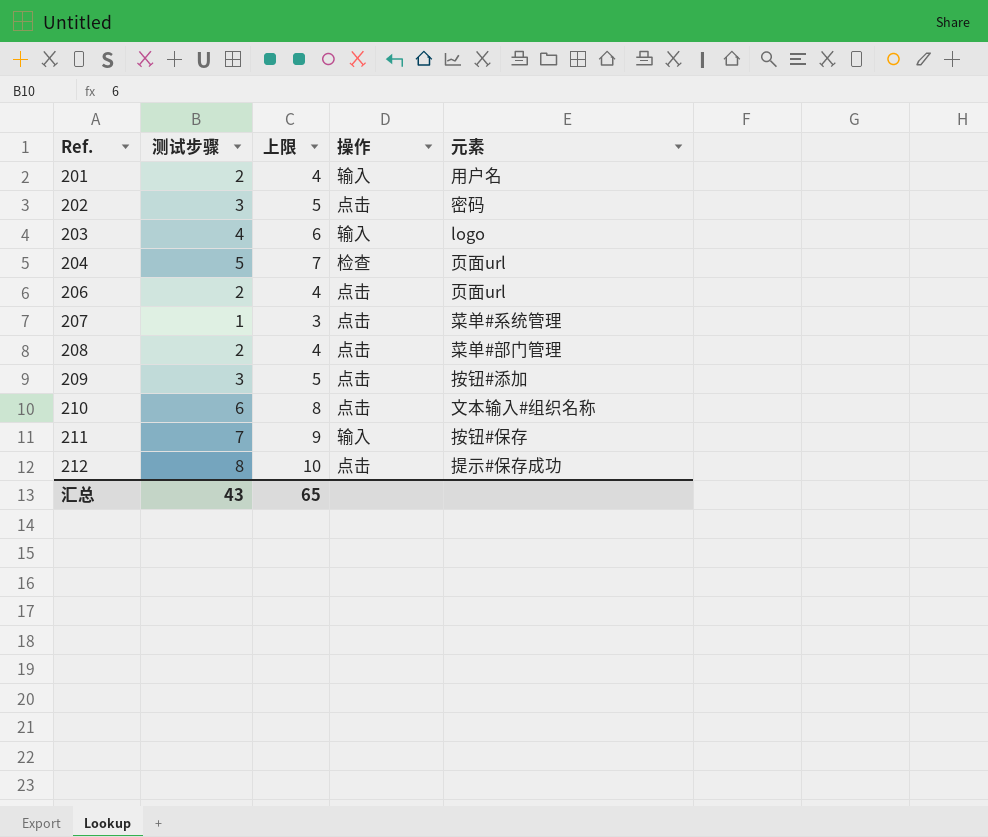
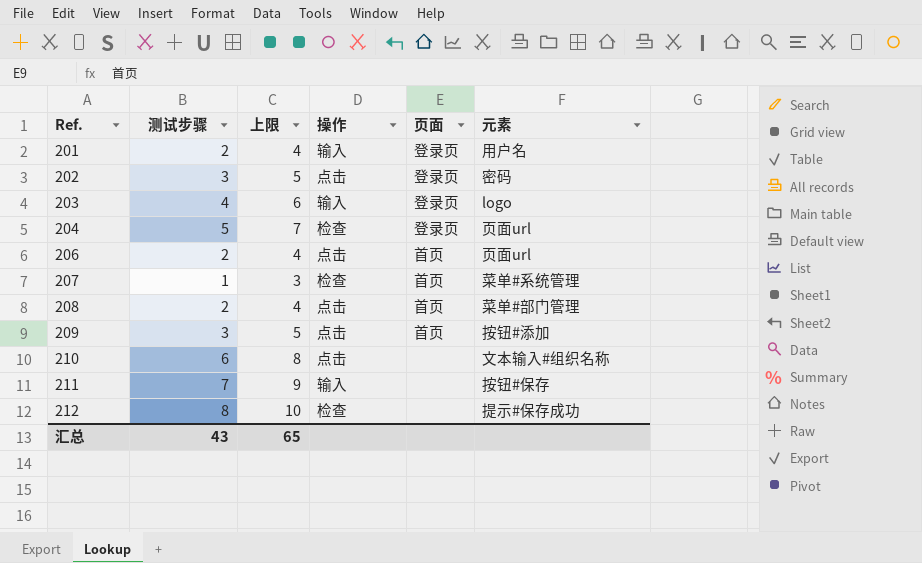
column 页面 | position: none -> 5
207 | 操作: 点击 -> 检查
212 | 操作: 点击 -> 检查

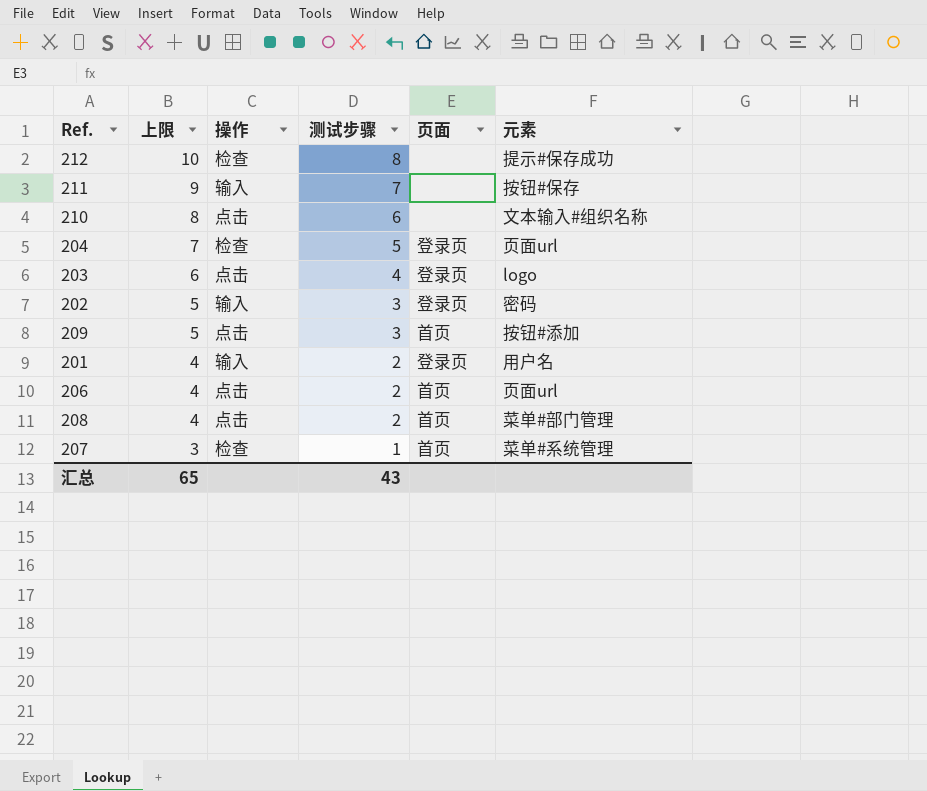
row order: Ref. ascending -> 上限 descending
column 测试步骤 | position: 2 -> 4
203 | 操作: 输入 -> 点击
202 | 操作: 点击 -> 输入

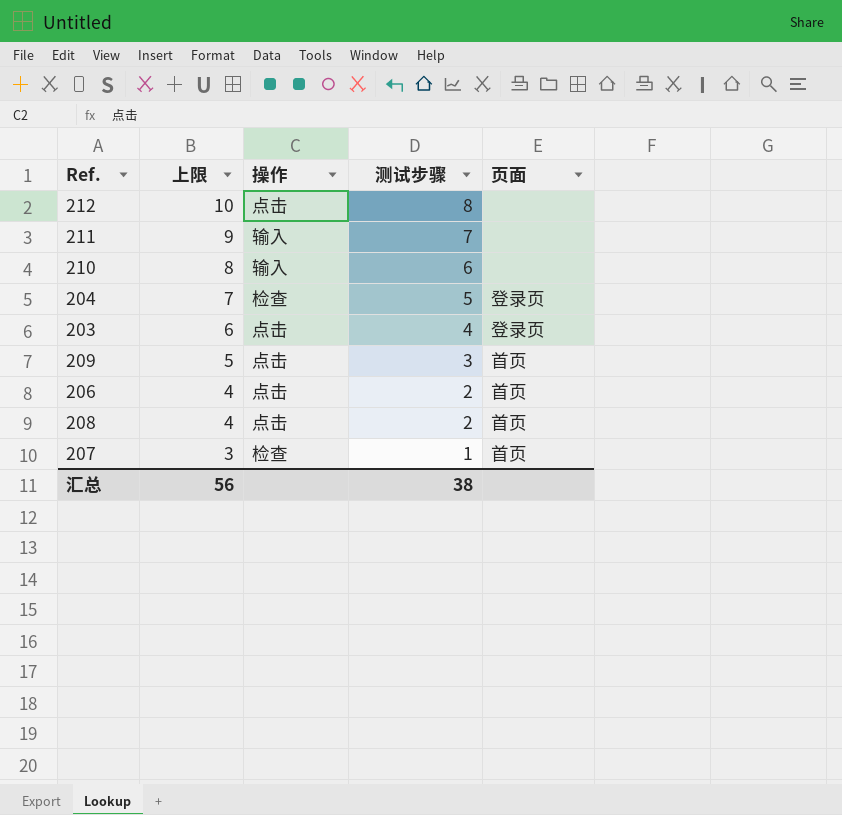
column 元素 | position: 6 -> none
row 202: 5 | 输入 | 3 | 登录页 | 密码 -> none
row 201: 4 | 输入 | 2 | 登录页 | 用户名 -> none
212 | 操作: 检查 -> 点击
210 | 操作: 点击 -> 输入
汇总 | 上限: 65 -> 56
汇总 | 测试步骤: 43 -> 38

